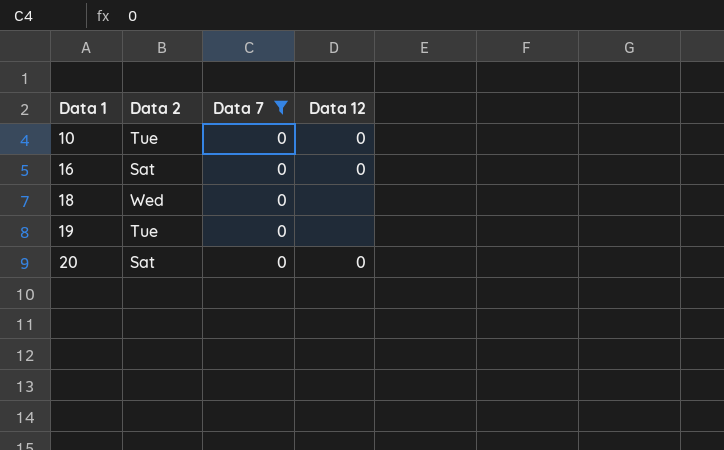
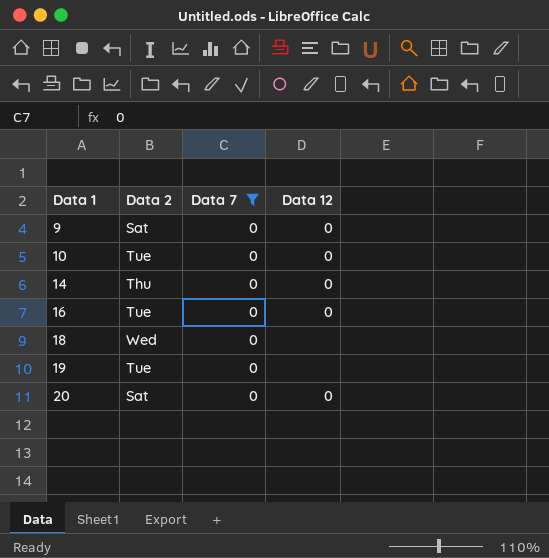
row 9: none -> Sat | 0 | 0
row 14: none -> Thu | 0 | 0
16 | Data 2: Sat -> Tue

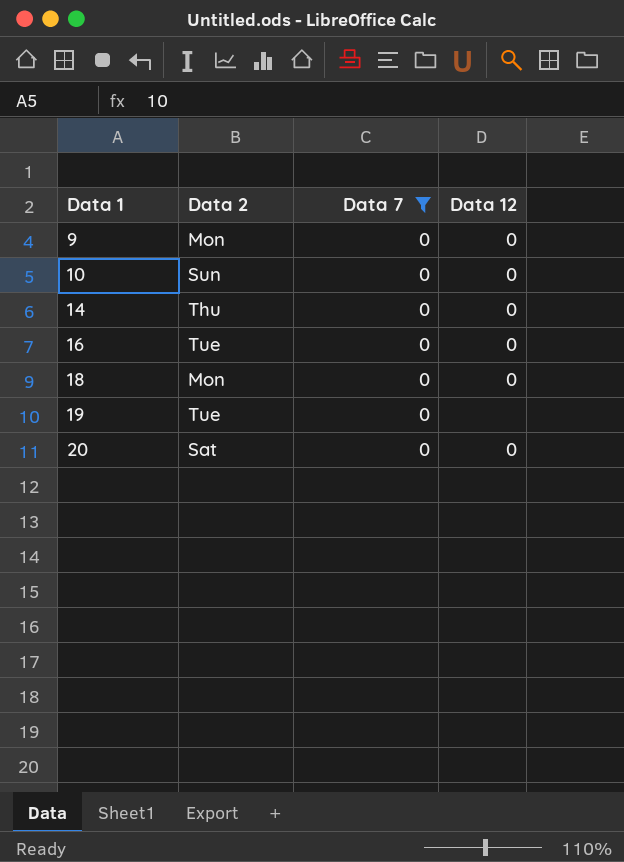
9 | Data 2: Sat -> Mon
10 | Data 2: Tue -> Sun
18 | Data 2: Wed -> Mon
18 | Data 12: none -> 0

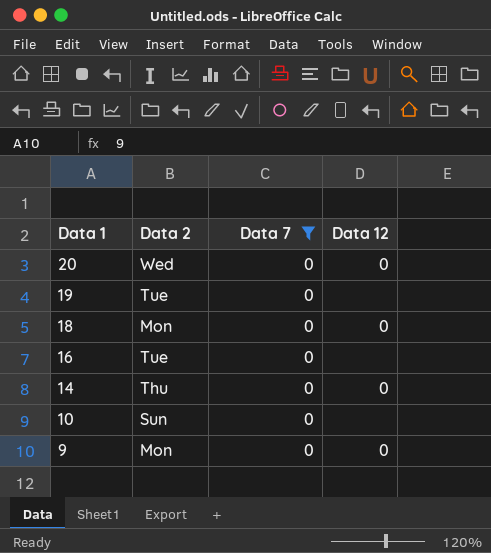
row order: Data 1 ascending -> Data 1 descending
20 | Data 2: Sat -> Wed
16 | Data 12: 0 -> none
10 | Data 12: 0 -> none

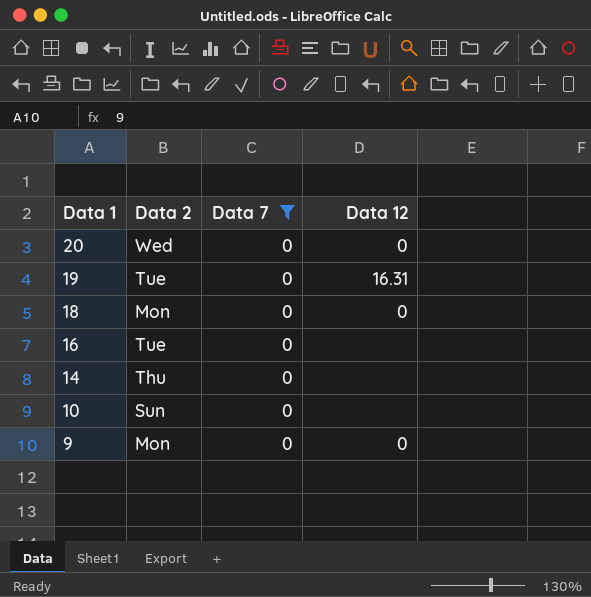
19 | Data 12: none -> 16.31
14 | Data 12: 0 -> none

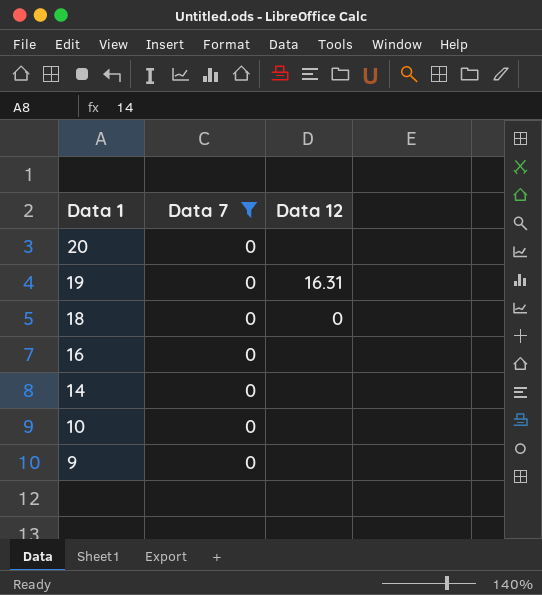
column Data 2 | position: 2 -> none
20 | Data 12: 0 -> none
9 | Data 12: 0 -> none

